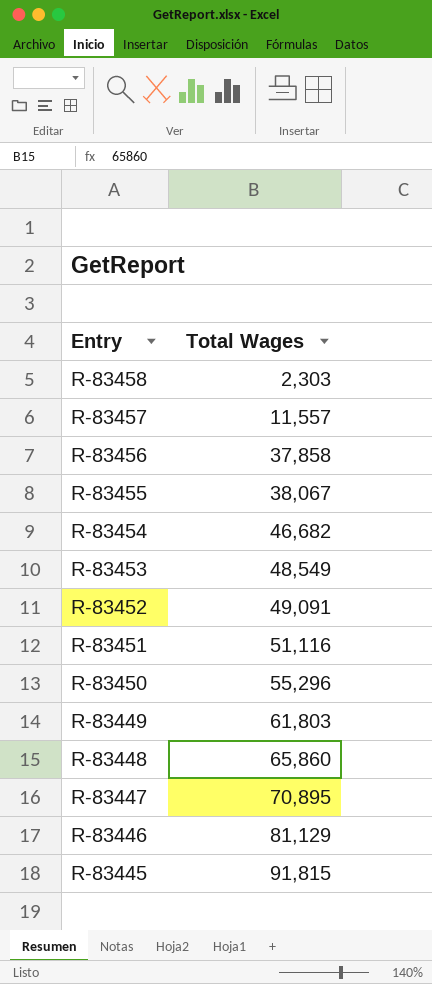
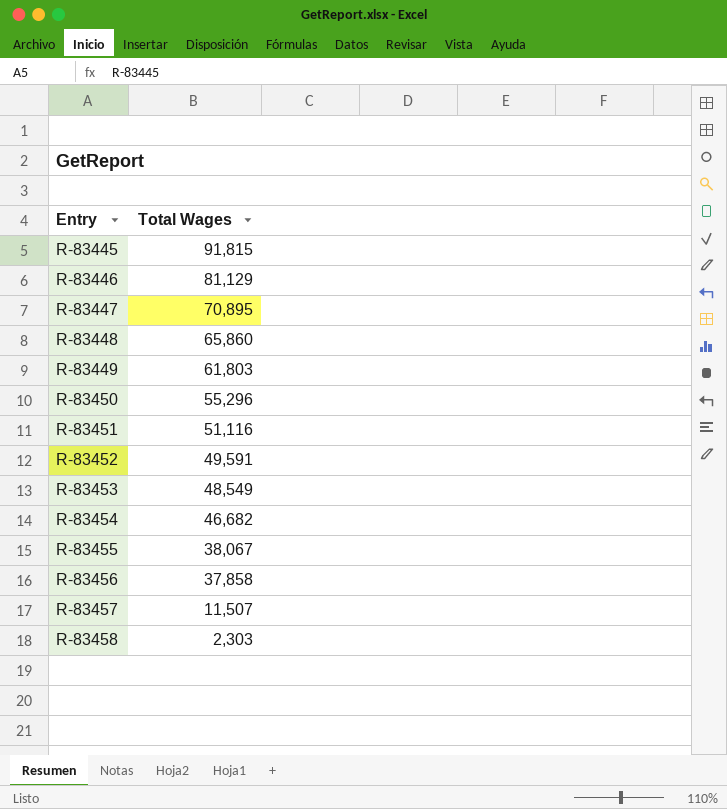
row order: Entry descending -> Entry ascending
R-83452 | Total Wages: 49,091 -> 49,591
R-83457 | Total Wages: 11,557 -> 11,507

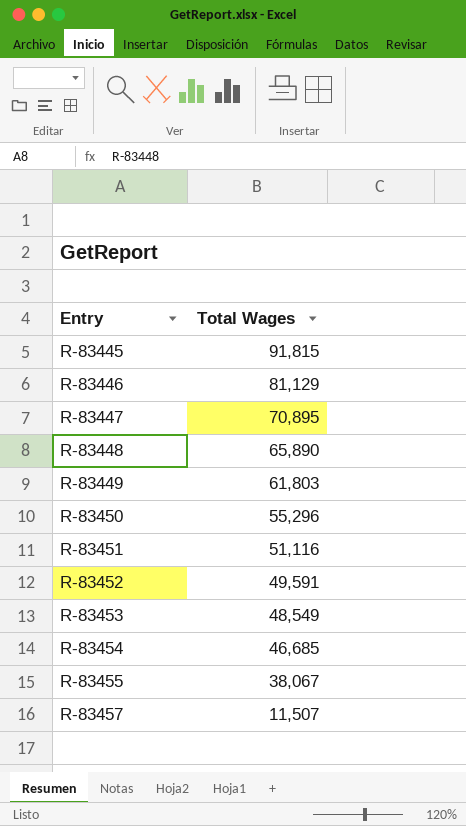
row R-83456: 37,858 -> none
row R-83458: 2,303 -> none
R-83448 | Total Wages: 65,860 -> 65,890
R-83454 | Total Wages: 46,682 -> 46,685

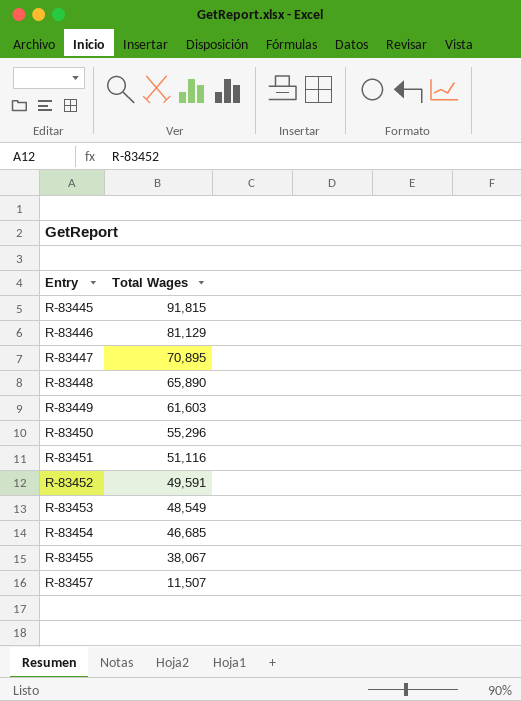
R-83449 | Total Wages: 61,803 -> 61,603

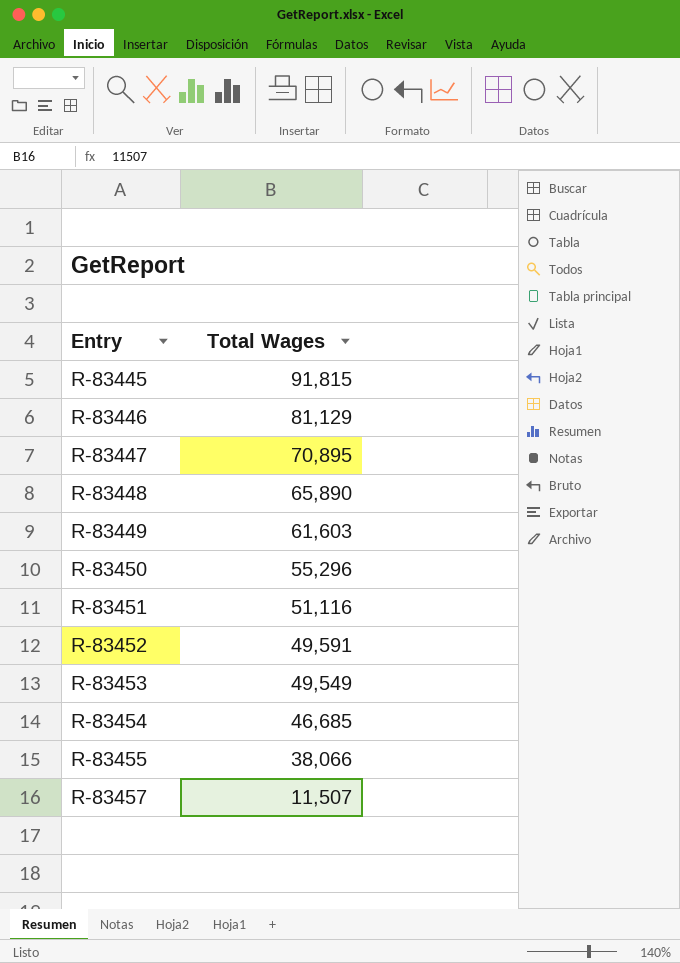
R-83453 | Total Wages: 48,549 -> 49,549
R-83455 | Total Wages: 38,067 -> 38,066

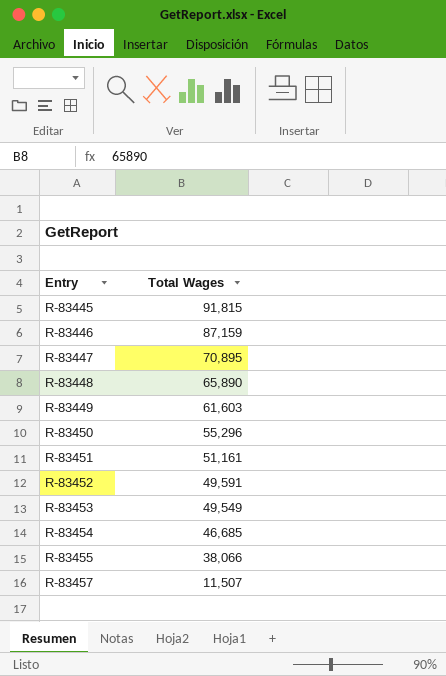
R-83446 | Total Wages: 81,129 -> 87,159
R-83451 | Total Wages: 51,116 -> 51,161

